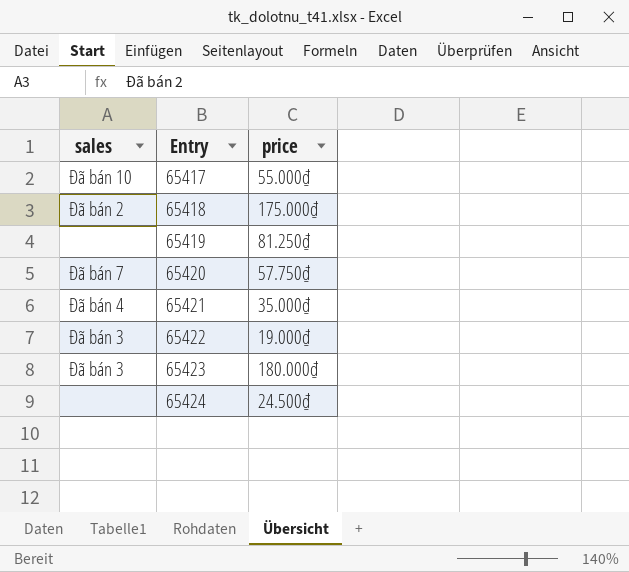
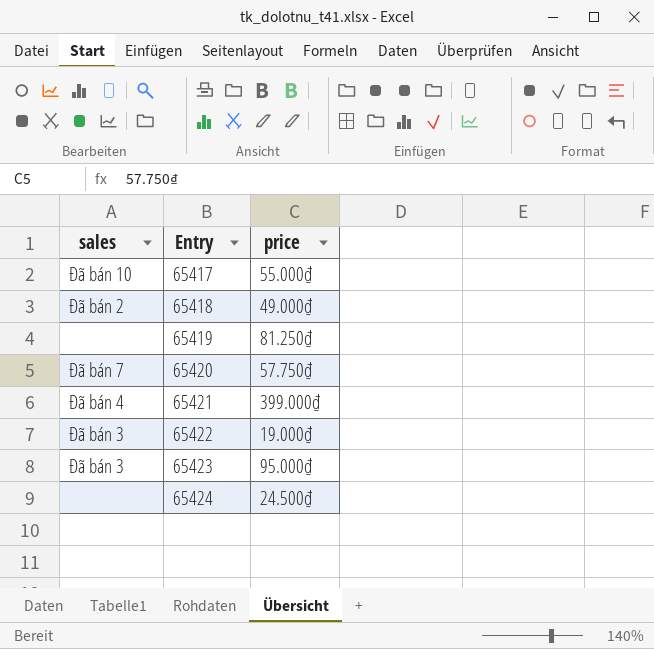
65418 | price: 175.000₫ -> 49.000₫
65421 | price: 35.000₫ -> 399.000₫
65423 | price: 180.000₫ -> 95.000₫

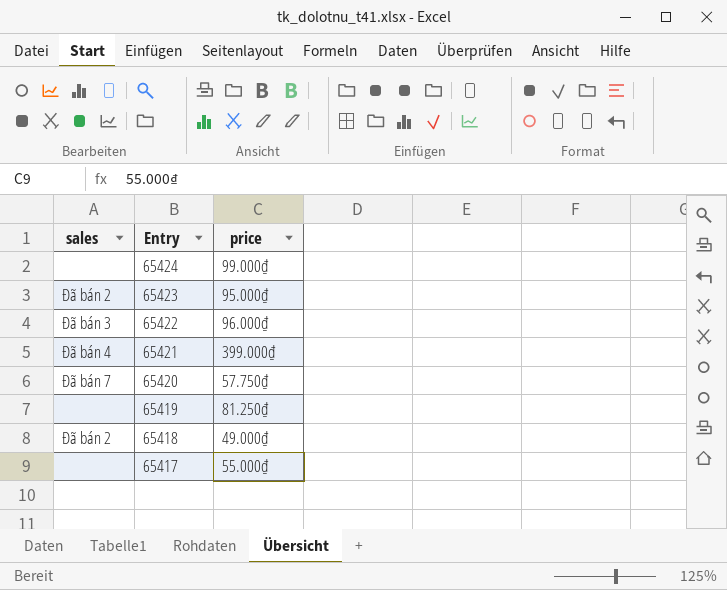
row order: Entry ascending -> Entry descending
65424 | price: 24.500₫ -> 99.000₫
65423 | sales: Đã bán 3 -> Đã bán 2
65422 | price: 19.000₫ -> 96.000₫
65417 | sales: Đã bán 10 -> none

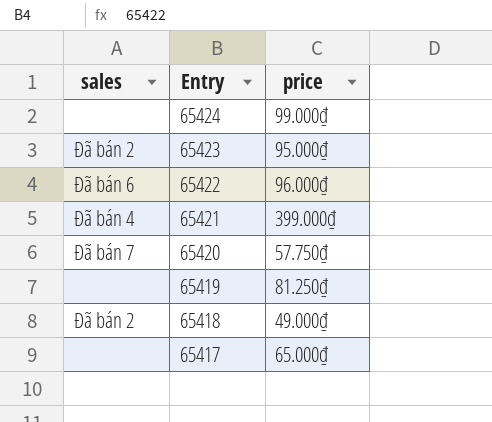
65422 | sales: Đã bán 3 -> Đã bán 6
65417 | price: 55.000₫ -> 65.000₫

